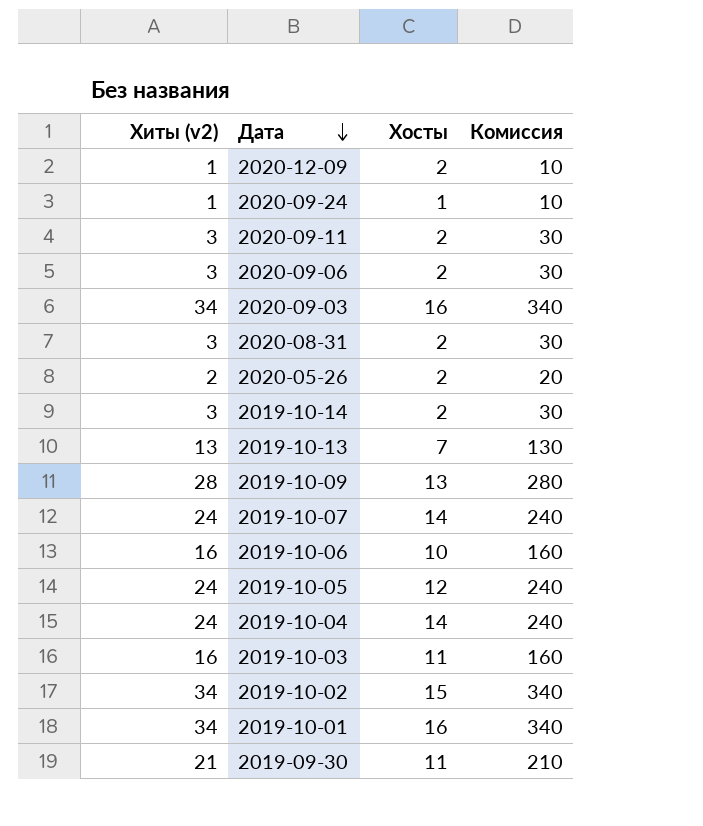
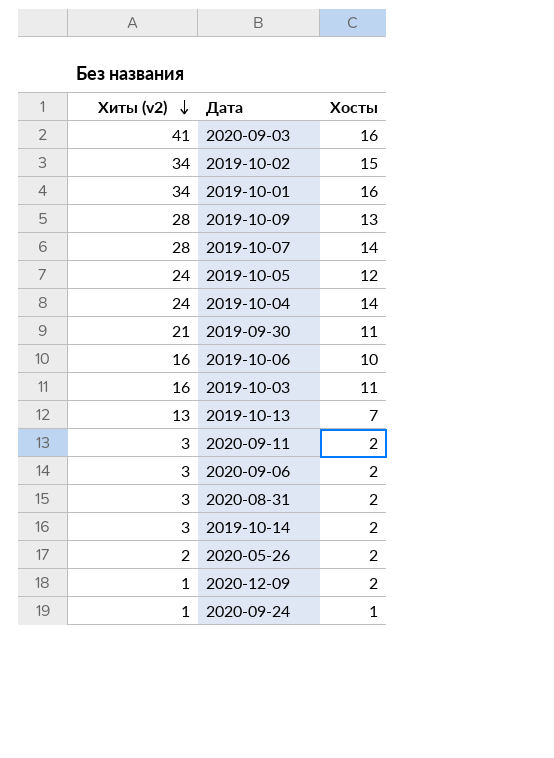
row order: Дата descending -> Хиты (v2) descending
column Комиссия | formula: [Хиты (v2)] * 10 -> none
2020-09-03 | Хиты (v2): 34 -> 41
2019-10-07 | Хиты (v2): 24 -> 28

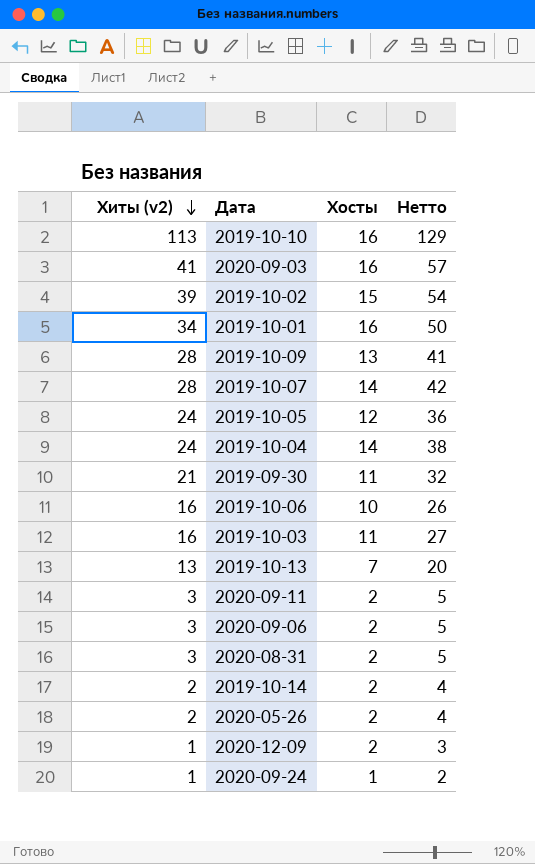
column Нетто | formula: none -> [Хиты (v2)] + [Хосты]
row 2019-10-10: none -> 113 | 16 | 129
2019-10-02 | Хиты (v2): 34 -> 39
2019-10-14 | Хиты (v2): 3 -> 2

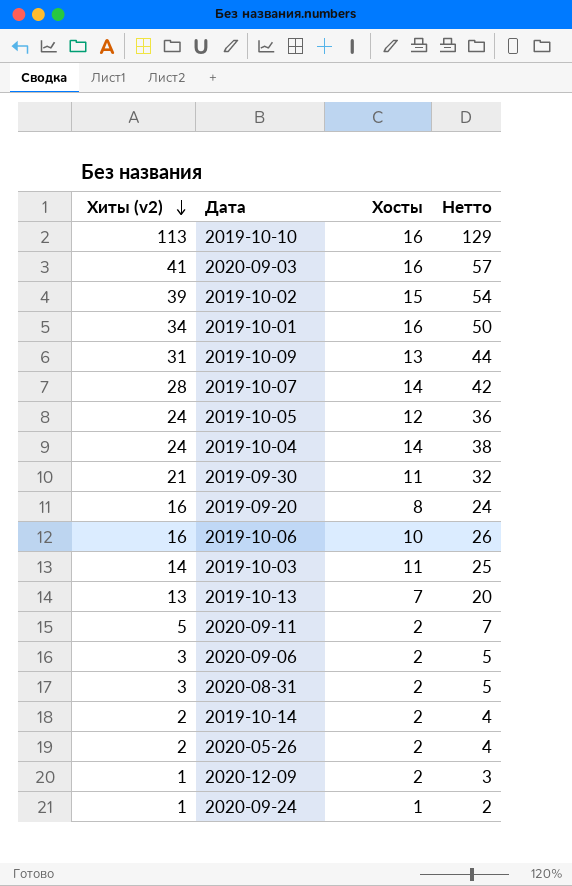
2019-10-09 | Хиты (v2): 28 -> 31
2019-10-09 | Нетто: 41 -> 44
row 2019-09-20: none -> 16 | 8 | 24
2019-10-03 | Хиты (v2): 16 -> 14
2019-10-03 | Нетто: 27 -> 25
2020-09-11 | Хиты (v2): 3 -> 5
2020-09-11 | Нетто: 5 -> 7

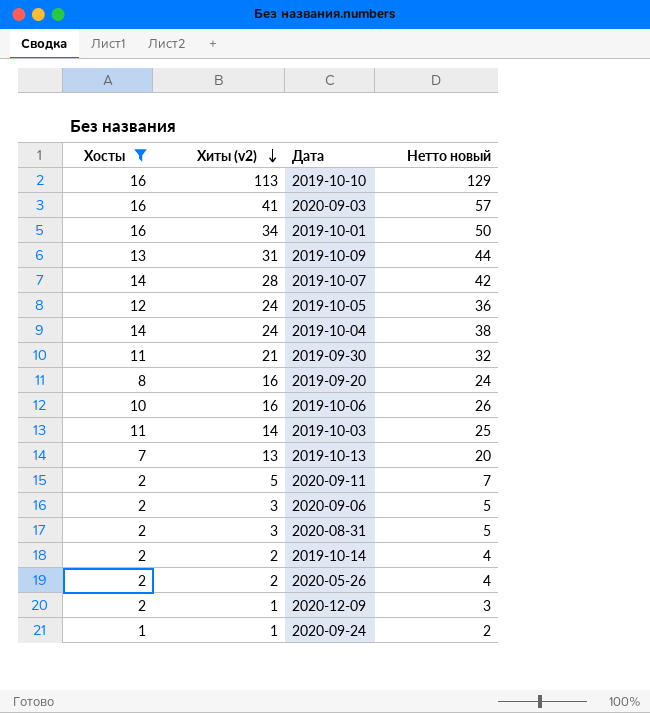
filter: none -> Хосты != 15
column Хосты | position: 3 -> 1
column name: Нетто -> Нетто новый

